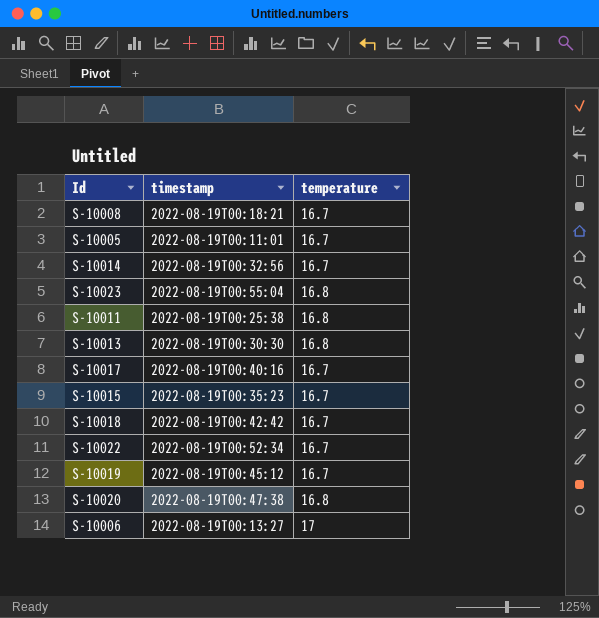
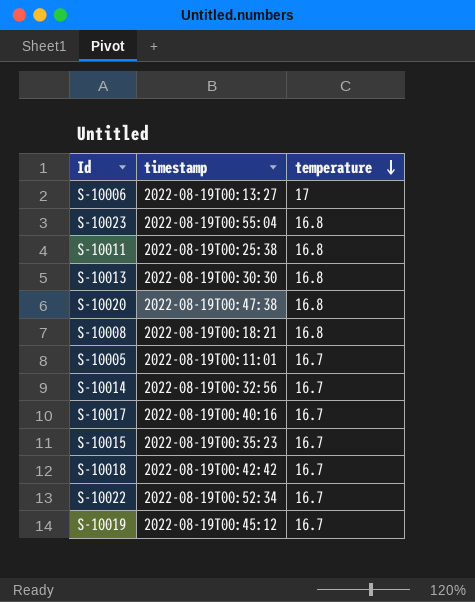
row order: none -> temperature descending
S-10008 | temperature: 16.7 -> 16.8

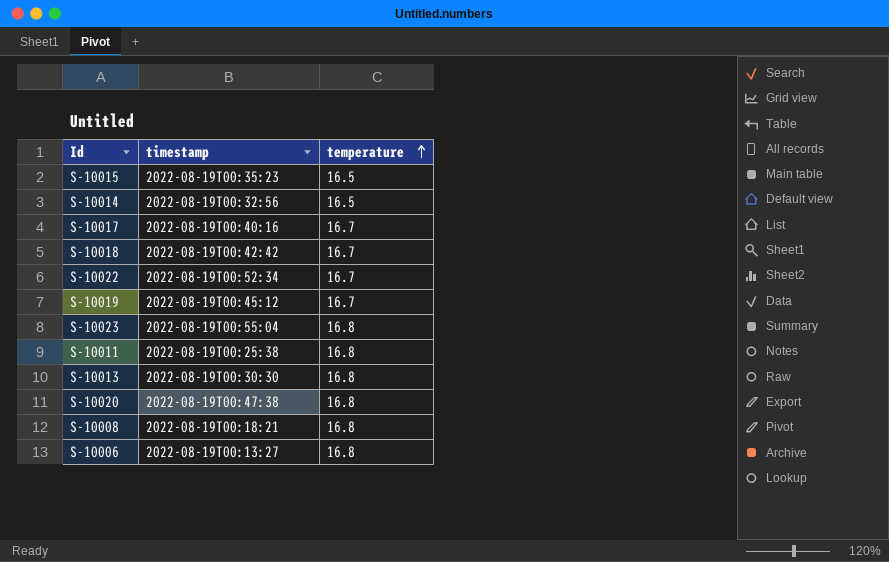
row order: temperature descending -> temperature ascending
row S-10005: 2022-08-19T00:11:01 | 16.7 -> none
S-10015 | temperature: 16.7 -> 16.5
S-10014 | temperature: 16.7 -> 16.5
S-10006 | temperature: 17 -> 16.8

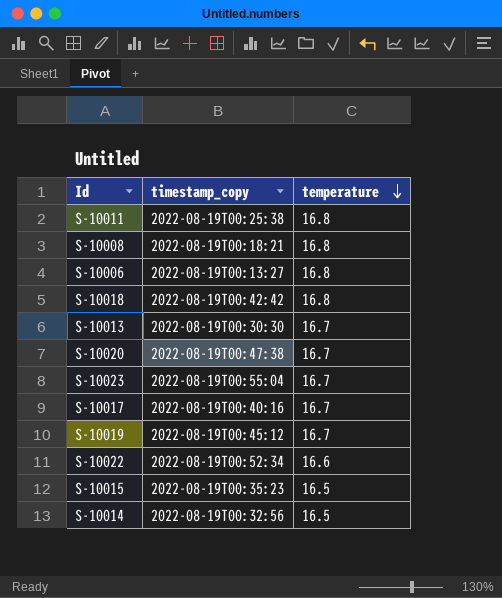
row order: temperature ascending -> temperature descending
column name: timestamp -> timestamp_copy
S-10018 | temperature: 16.7 -> 16.8
S-10013 | temperature: 16.8 -> 16.7
S-10020 | temperature: 16.8 -> 16.7
S-10023 | temperature: 16.8 -> 16.7
S-10022 | temperature: 16.7 -> 16.6

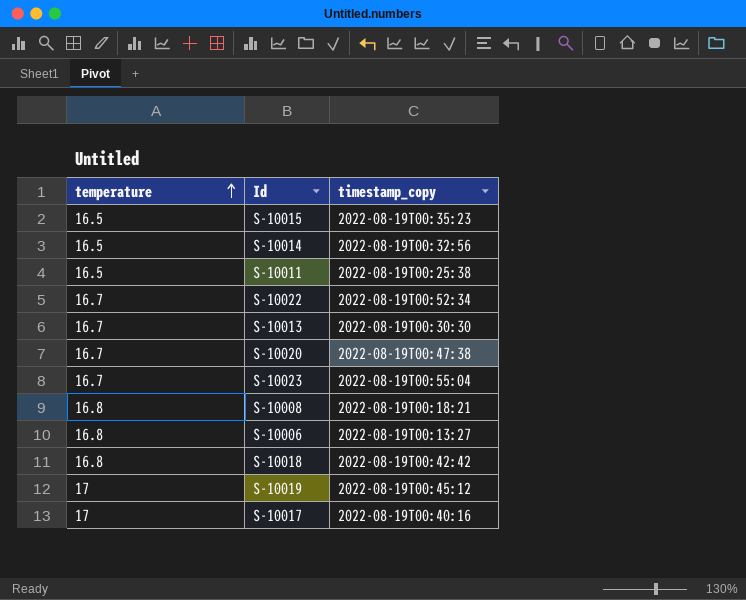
row order: temperature descending -> temperature ascending
column temperature | position: 3 -> 1
S-10011 | temperature: 16.8 -> 16.5
S-10022 | temperature: 16.6 -> 16.7
S-10019 | temperature: 16.7 -> 17
S-10017 | temperature: 16.7 -> 17

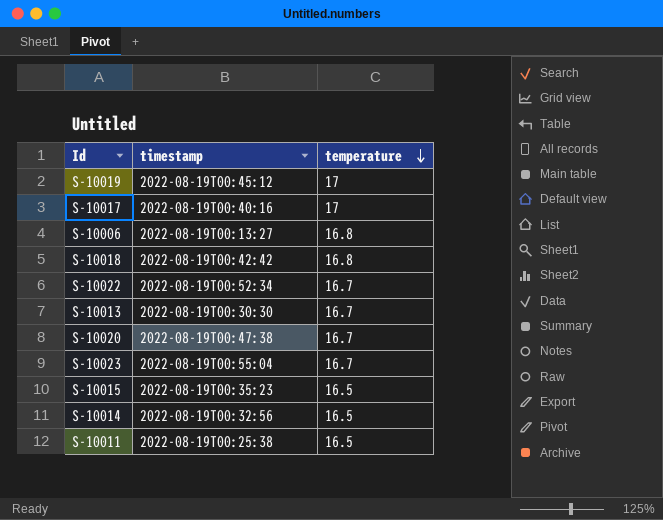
row order: temperature ascending -> temperature descending
column name: timestamp_copy -> timestamp
column temperature | position: 1 -> 3
row S-10008: 16.8 | 2022-08-19T00:18:21 -> none

